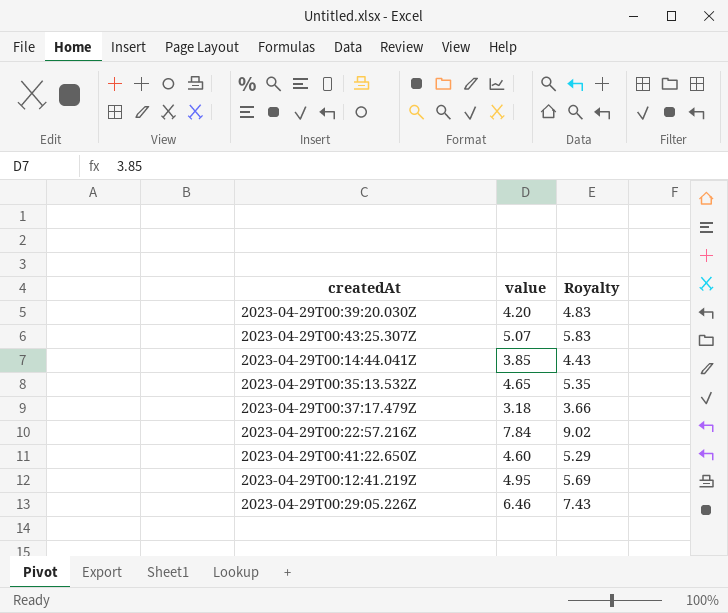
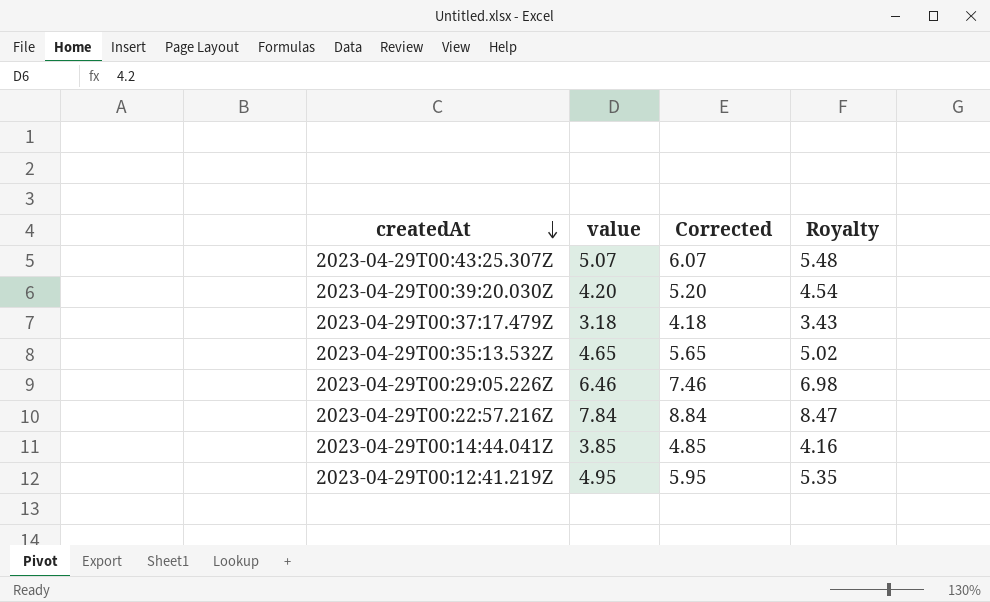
row order: none -> createdAt descending
column Corrected | formula: none -> [value] + 1
column Royalty | formula: [value] * 1.15 -> [value] * 1.08
row 2023-04-29T00:41:22.650Z: 4.60 | 5.29 -> none

